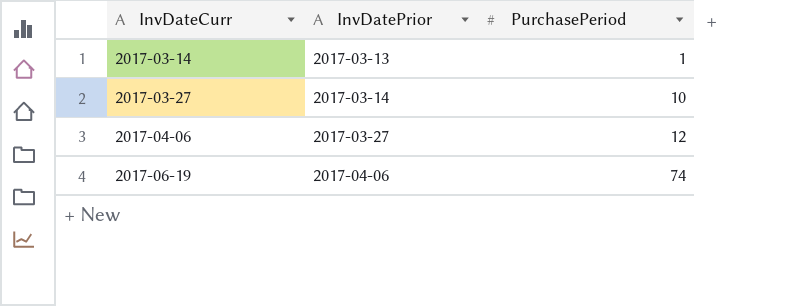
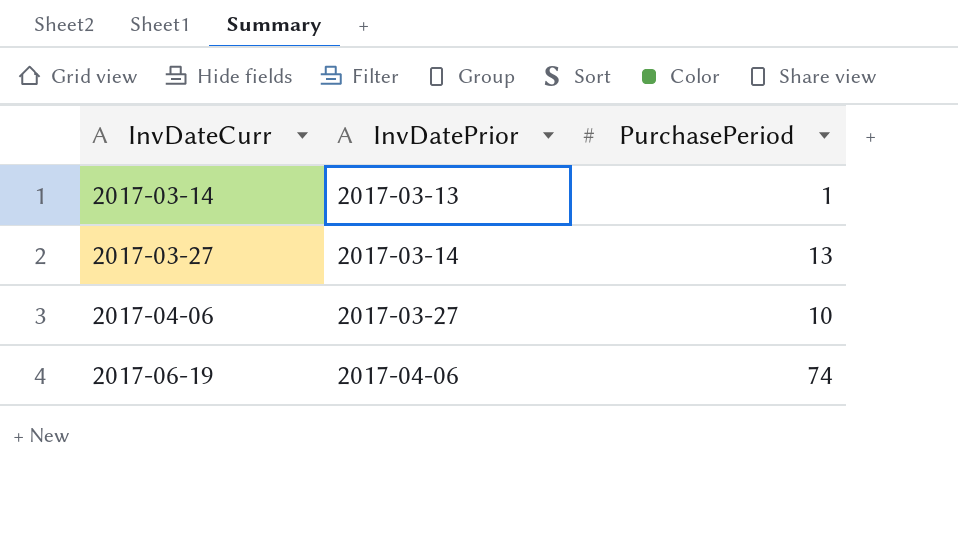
2017-03-27 | PurchasePeriod: 10 -> 13
2017-04-06 | PurchasePeriod: 12 -> 10

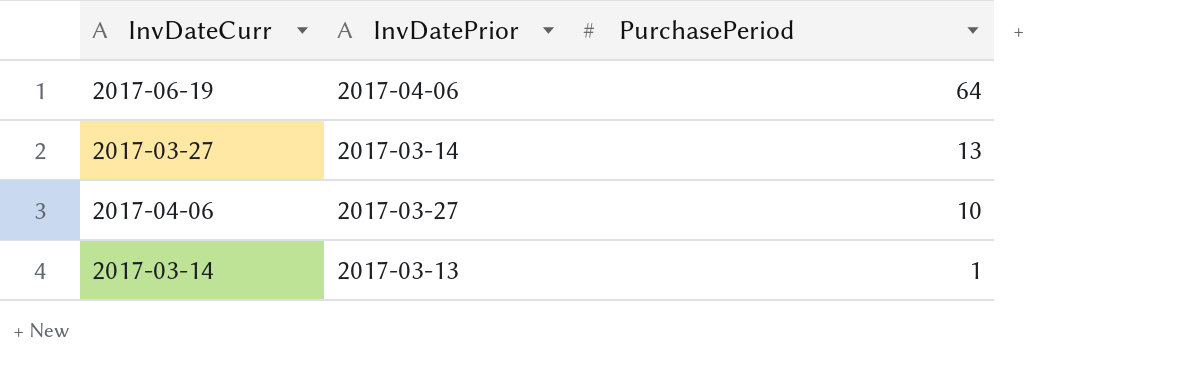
row order: InvDateCurr ascending -> PurchasePeriod descending
2017-06-19 | PurchasePeriod: 74 -> 64

